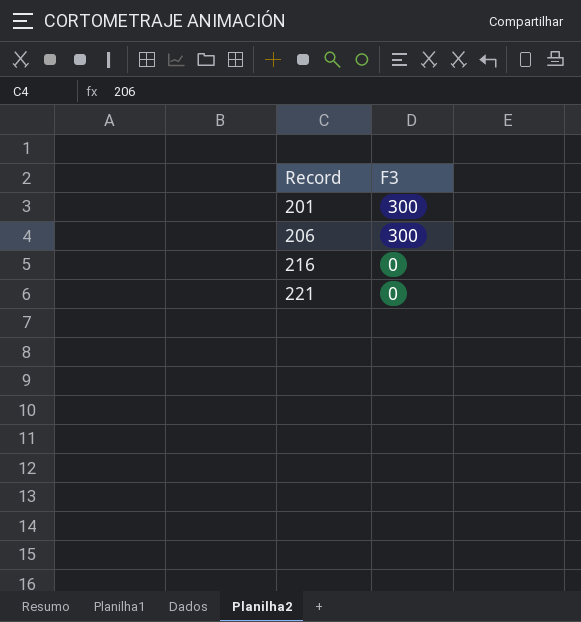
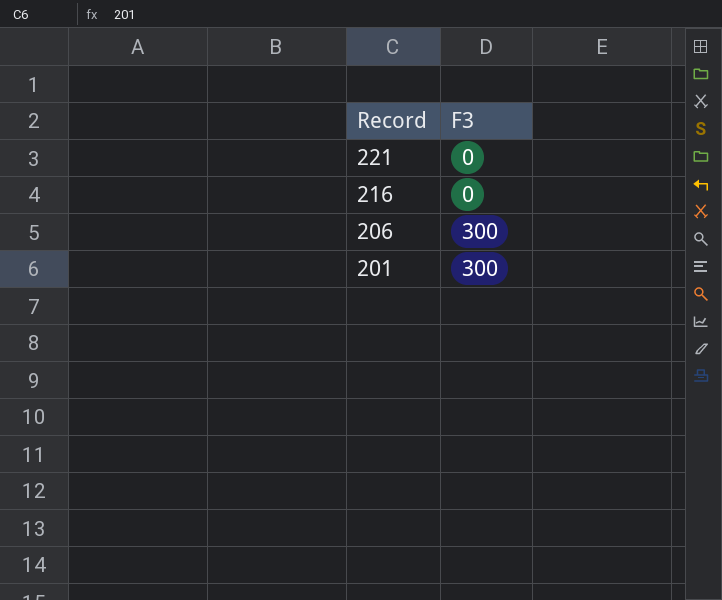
row order: Record ascending -> Record descending

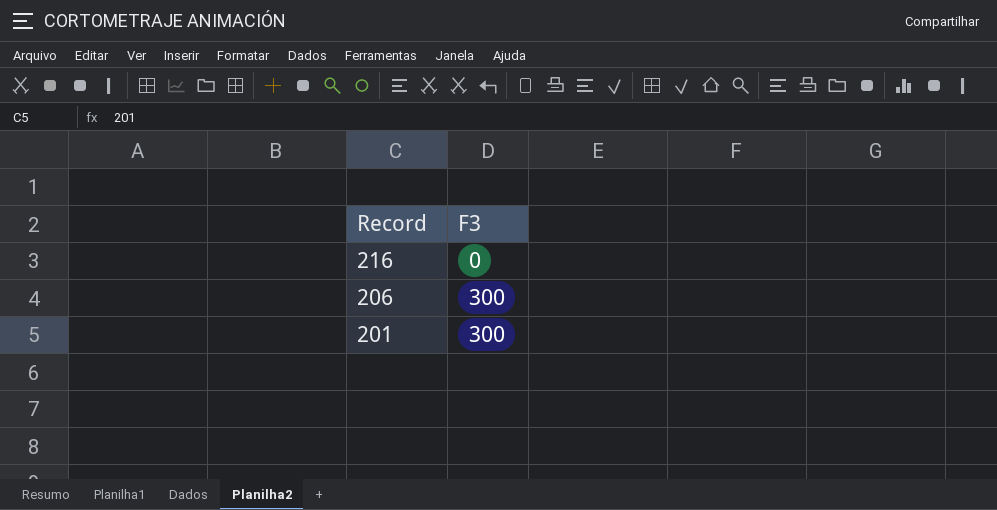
row 221: 0 -> none

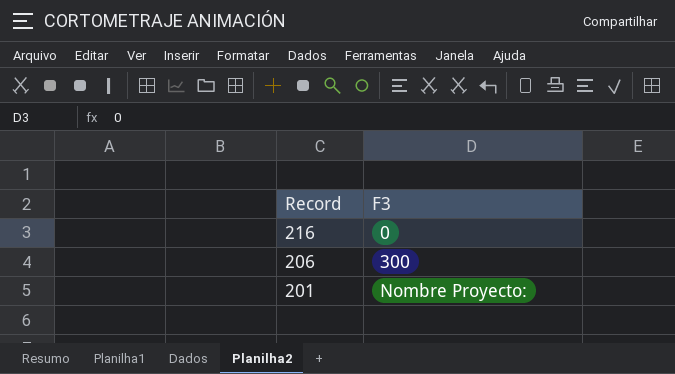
201 | F3: 300 -> Nombre Proyecto:

